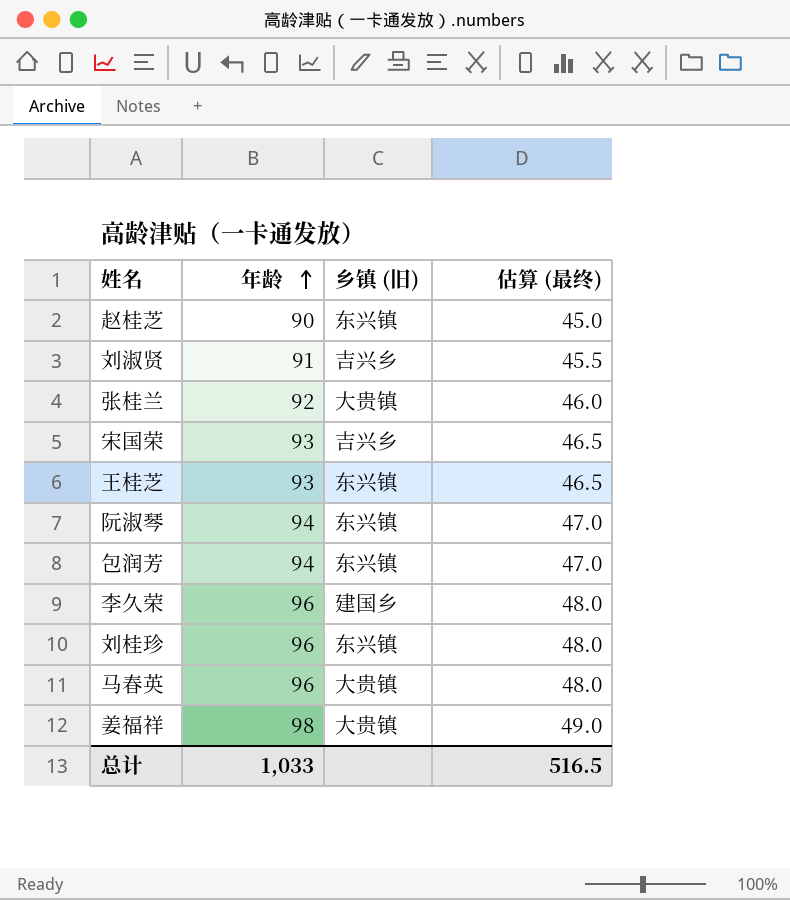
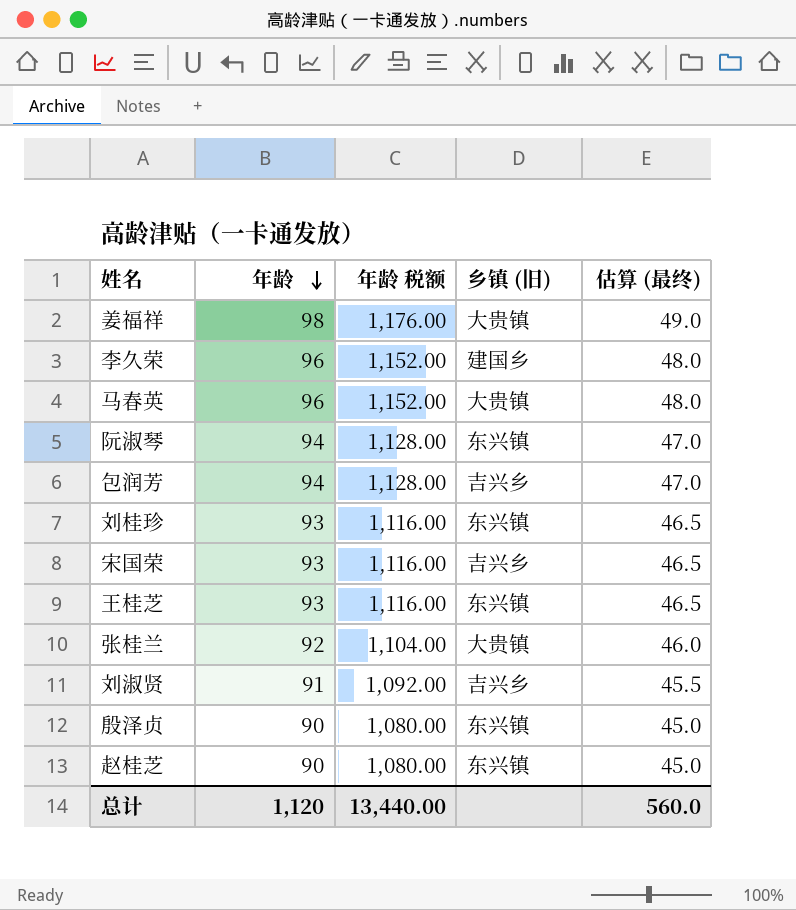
row order: 年龄 ascending -> 年龄 descending
column 年龄 税额 | formula: none -> [年龄] * 12
包润芳 | 乡镇 (旧): 东兴镇 -> 吉兴乡
刘桂珍 | 年龄: 96 -> 93
刘桂珍 | 估算 (最终): 48.0 -> 46.5
row 殷泽贞: none -> 90 | 1,080.00 | 东兴镇 | 45.0
总计 | 年龄: 1,033 -> 1,120
总计 | 估算 (最终): 516.5 -> 560.0

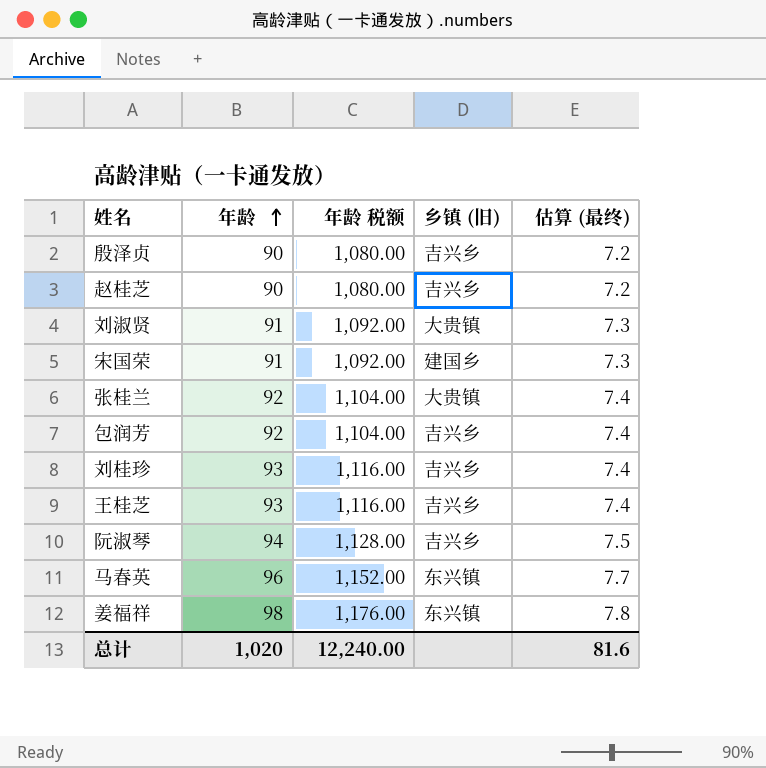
row order: 年龄 descending -> 年龄 ascending
column 估算 (最终) | formula: [年龄] * 0.5 -> [年龄] * 0.08
row 李久荣: 96 | 1,152.00 | 建国乡 | 48.0 -> none
殷泽贞 | 乡镇 (旧): 东兴镇 -> 吉兴乡
赵桂芝 | 乡镇 (旧): 东兴镇 -> 吉兴乡
刘淑贤 | 乡镇 (旧): 吉兴乡 -> 大贵镇
宋国荣 | 年龄: 93 -> 91
宋国荣 | 年龄 税额: 1,116.00 -> 1,092.00
宋国荣 | 乡镇 (旧): 吉兴乡 -> 建国乡
包润芳 | 年龄: 94 -> 92
包润芳 | 年龄 税额: 1,128.00 -> 1,104.00
刘桂珍 | 乡镇 (旧): 东兴镇 -> 吉兴乡
王桂芝 | 乡镇 (旧): 东兴镇 -> 吉兴乡
阮淑琴 | 乡镇 (旧): 东兴镇 -> 吉兴乡
马春英 | 乡镇 (旧): 大贵镇 -> 东兴镇
姜福祥 | 乡镇 (旧): 大贵镇 -> 东兴镇
总计 | 年龄: 1,120 -> 1,020
总计 | 年龄 税额: 13,440.00 -> 12,240.00
总计 | 估算 (最终): 560.0 -> 81.6

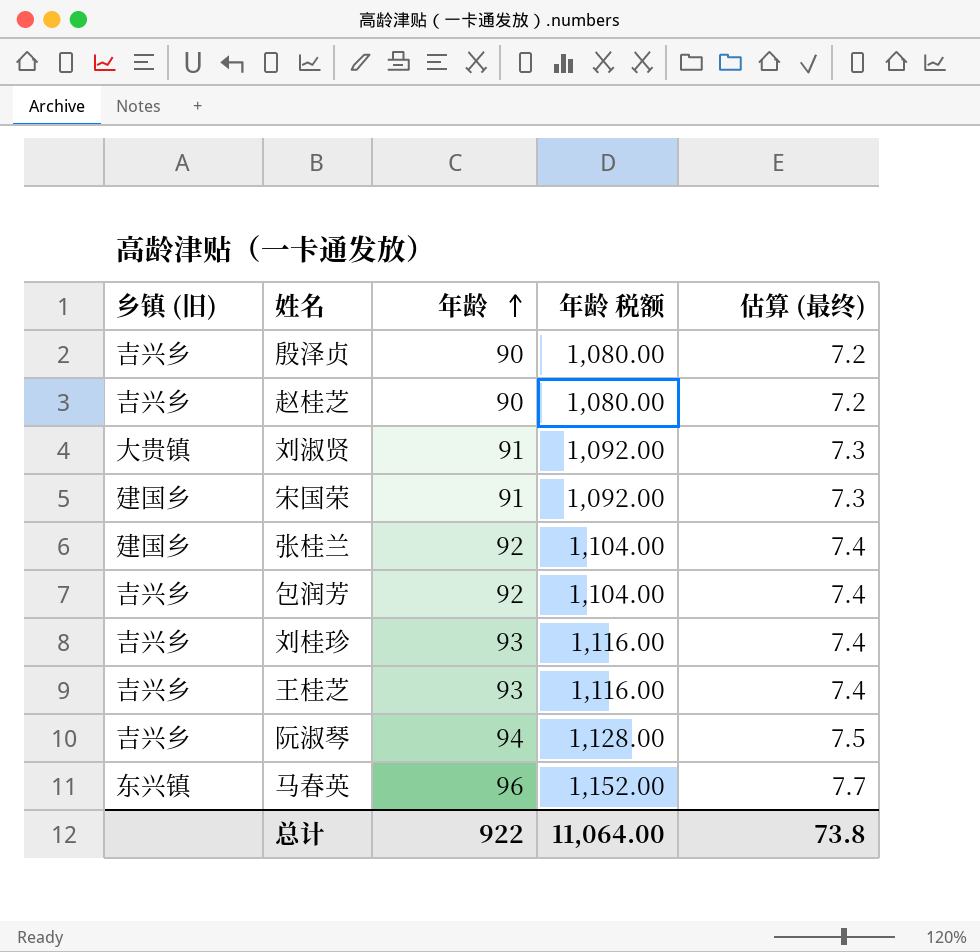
column 乡镇 (旧) | position: 4 -> 1
row 姜福祥: 98 | 1,176.00 | 东兴镇 | 7.8 -> none
张桂兰 | 乡镇 (旧): 大贵镇 -> 建国乡
总计 | 年龄: 1,020 -> 922
总计 | 年龄 税额: 12,240.00 -> 11,064.00
总计 | 估算 (最终): 81.6 -> 73.8

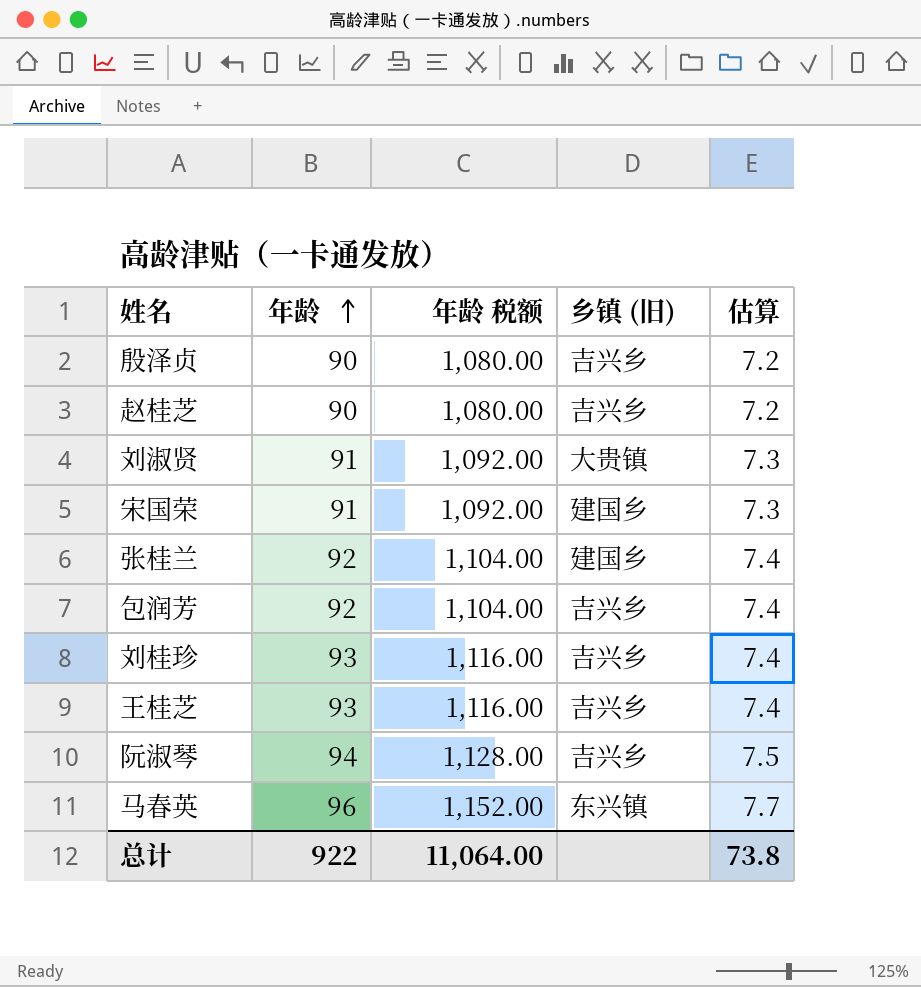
column 乡镇 (旧) | position: 1 -> 4
column name: 估算 (最终) -> 估算

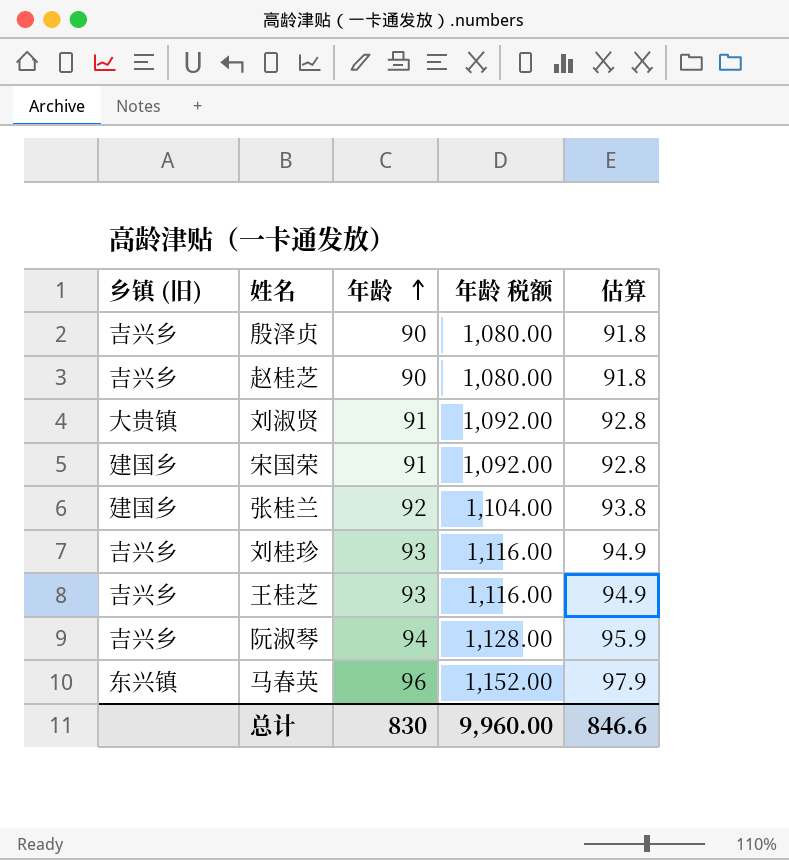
column 乡镇 (旧) | position: 4 -> 1
column 估算 | formula: [年龄] * 0.08 -> [年龄] * 1.02
row 包润芳: 92 | 1,104.00 | 吉兴乡 | 7.4 -> none
总计 | 年龄: 922 -> 830
总计 | 年龄 税额: 11,064.00 -> 9,960.00
总计 | 估算: 73.8 -> 846.6

